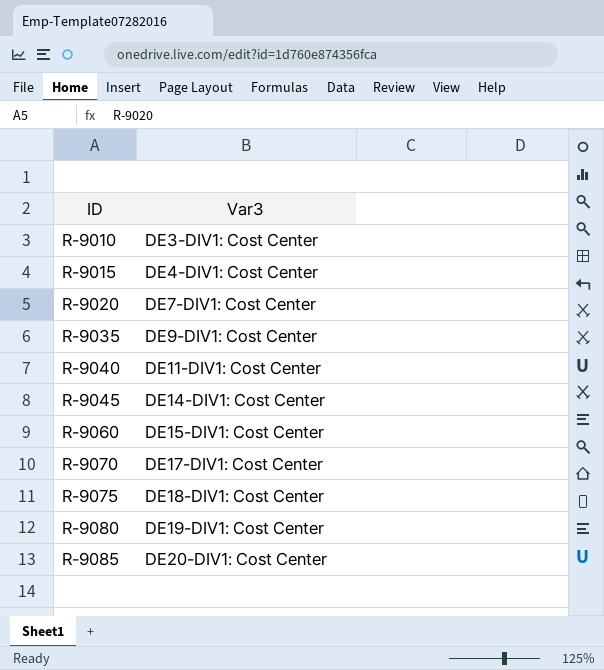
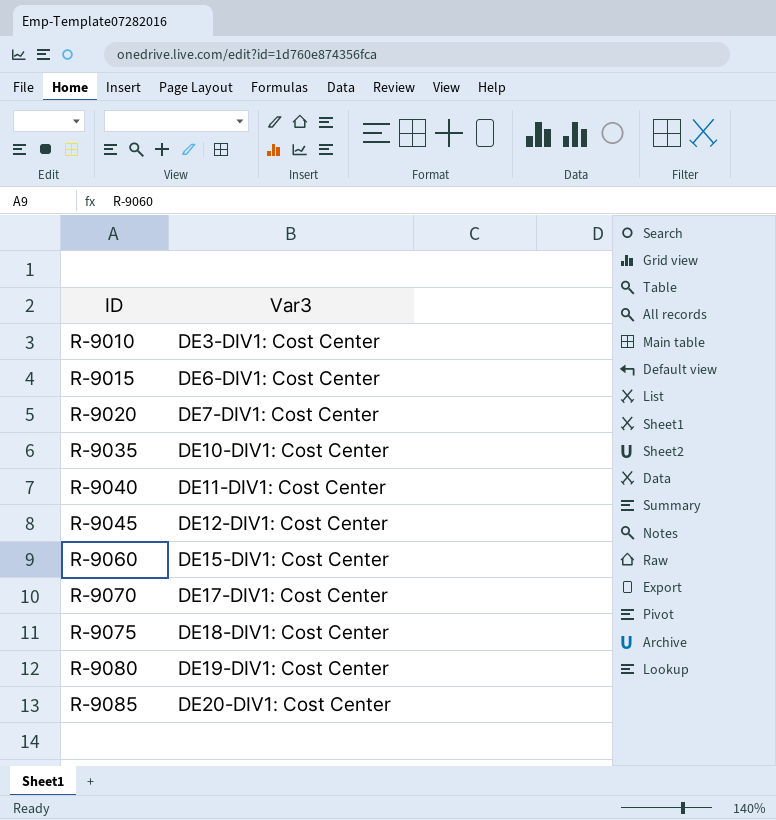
R-9015 | Var3: DE4-DIV1: Cost Center -> DE6-DIV1: Cost Center
R-9035 | Var3: DE9-DIV1: Cost Center -> DE10-DIV1: Cost Center
R-9045 | Var3: DE14-DIV1: Cost Center -> DE12-DIV1: Cost Center

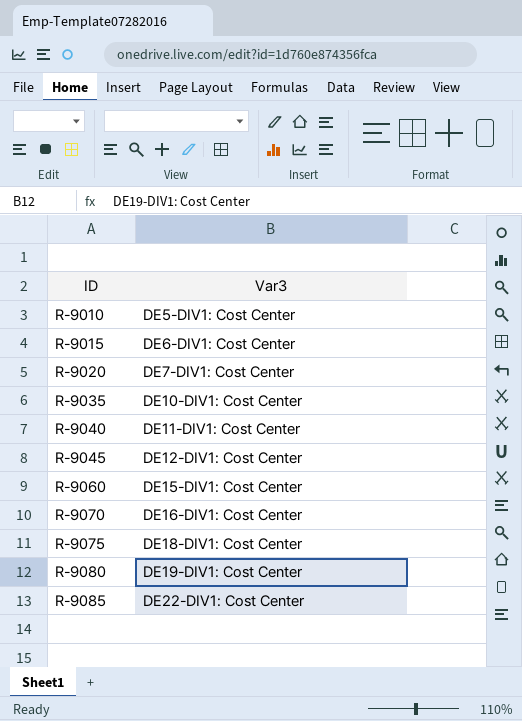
R-9010 | Var3: DE3-DIV1: Cost Center -> DE5-DIV1: Cost Center
R-9070 | Var3: DE17-DIV1: Cost Center -> DE16-DIV1: Cost Center
R-9085 | Var3: DE20-DIV1: Cost Center -> DE22-DIV1: Cost Center

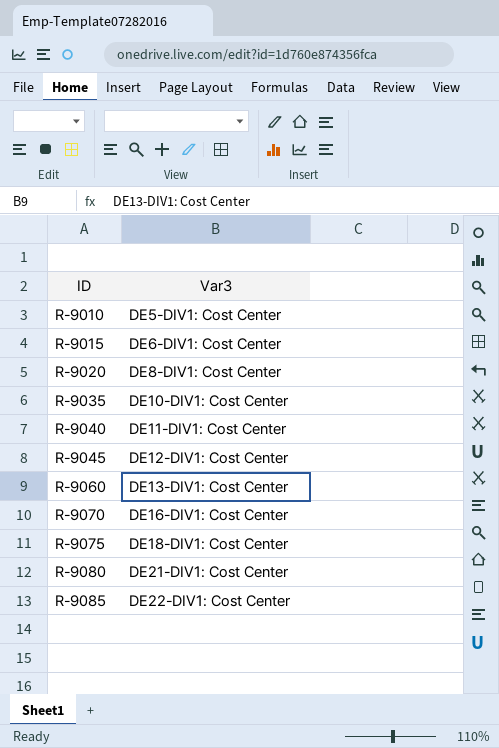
R-9020 | Var3: DE7-DIV1: Cost Center -> DE8-DIV1: Cost Center
R-9060 | Var3: DE15-DIV1: Cost Center -> DE13-DIV1: Cost Center
R-9080 | Var3: DE19-DIV1: Cost Center -> DE21-DIV1: Cost Center

